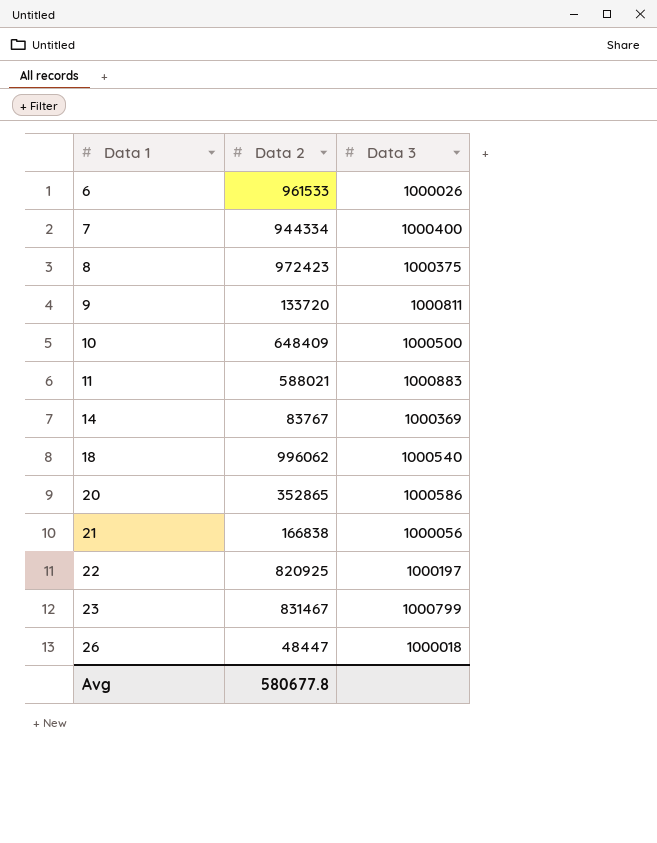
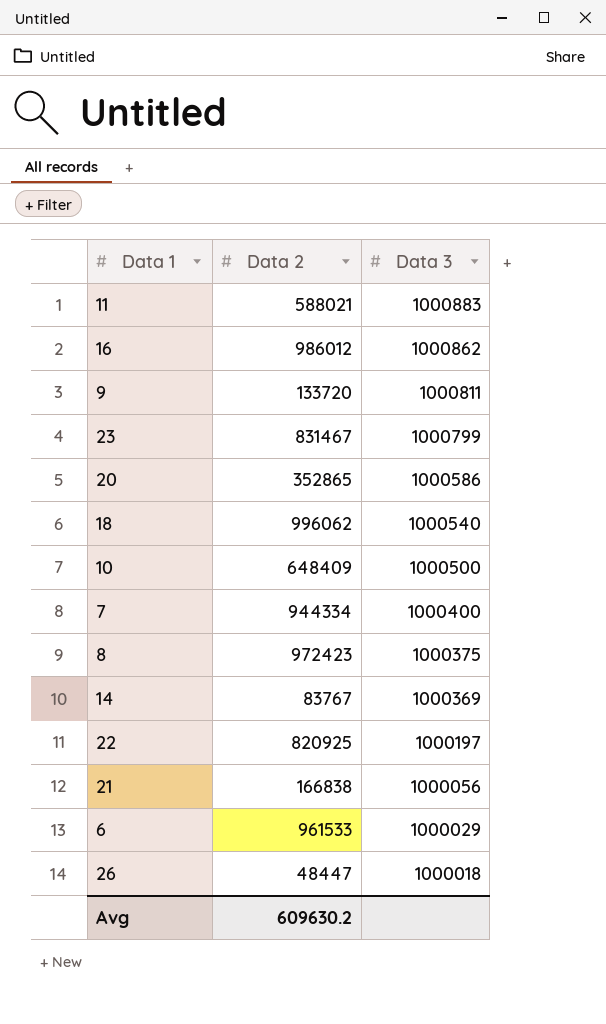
row order: Data 1 ascending -> Data 3 descending
row 16: none -> 986012 | 1000862
6 | Data 3: 1000026 -> 1000029
Avg | Data 2: 580677.8 -> 609630.2

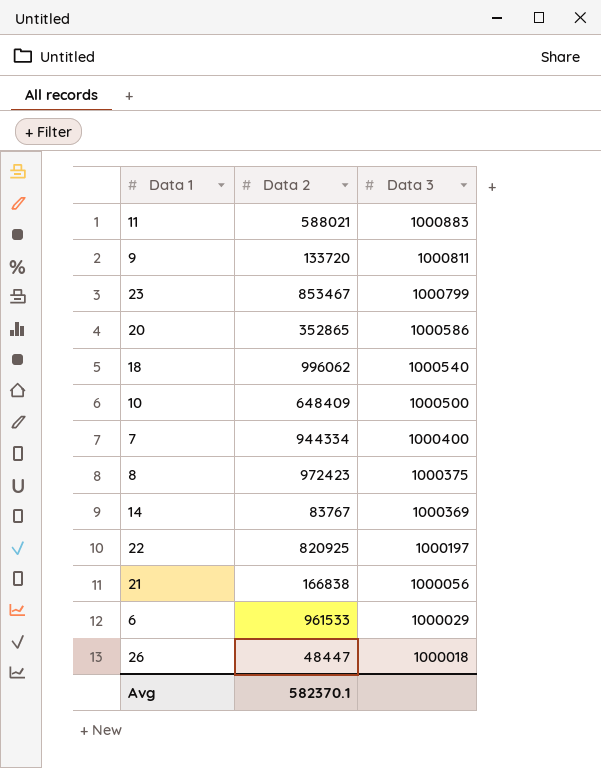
row 16: 986012 | 1000862 -> none
23 | Data 2: 831467 -> 853467
Avg | Data 2: 609630.2 -> 582370.1

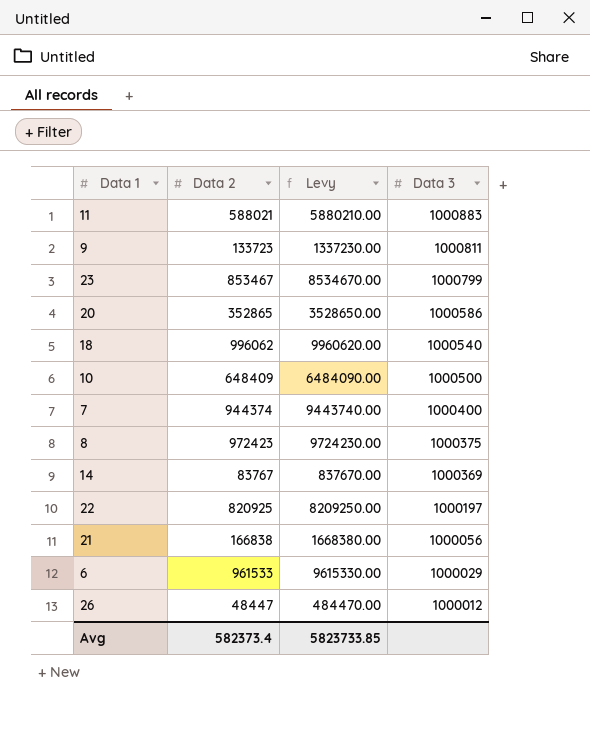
column Levy | formula: none -> [Data 2] * 10
9 | Data 2: 133720 -> 133723
7 | Data 2: 944334 -> 944374
26 | Data 3: 1000018 -> 1000012
Avg | Data 2: 582370.1 -> 582373.4

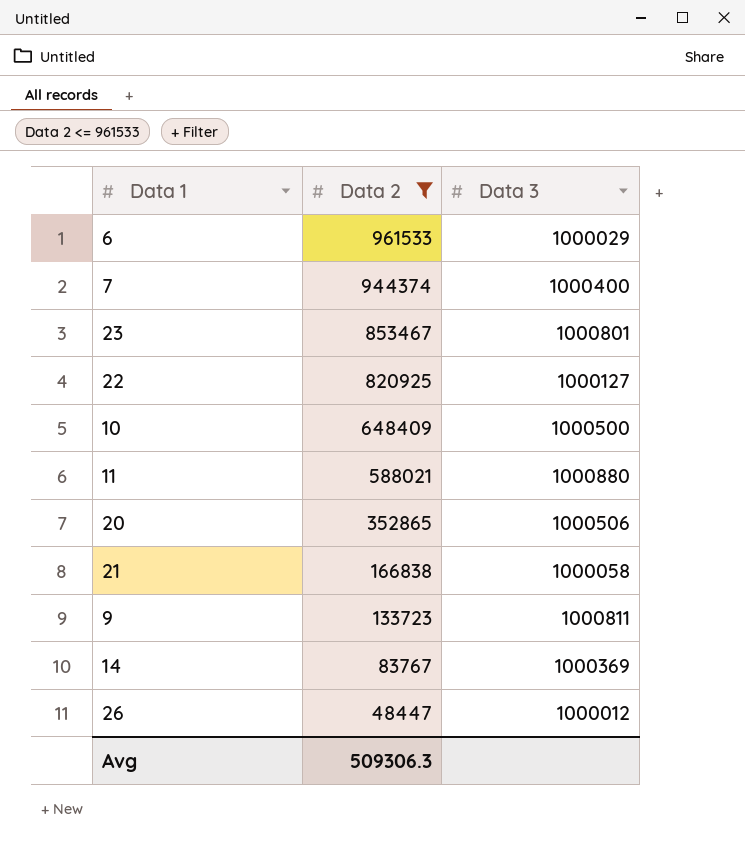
filter: none -> Data 2 <= 961533
row order: Data 3 descending -> Data 2 descending
column Levy | formula: [Data 2] * 10 -> none
23 | Data 3: 1000799 -> 1000801
22 | Data 3: 1000197 -> 1000127
11 | Data 3: 1000883 -> 1000880
20 | Data 3: 1000586 -> 1000506
21 | Data 3: 1000056 -> 1000058
Avg | Data 2: 582373.4 -> 509306.3

